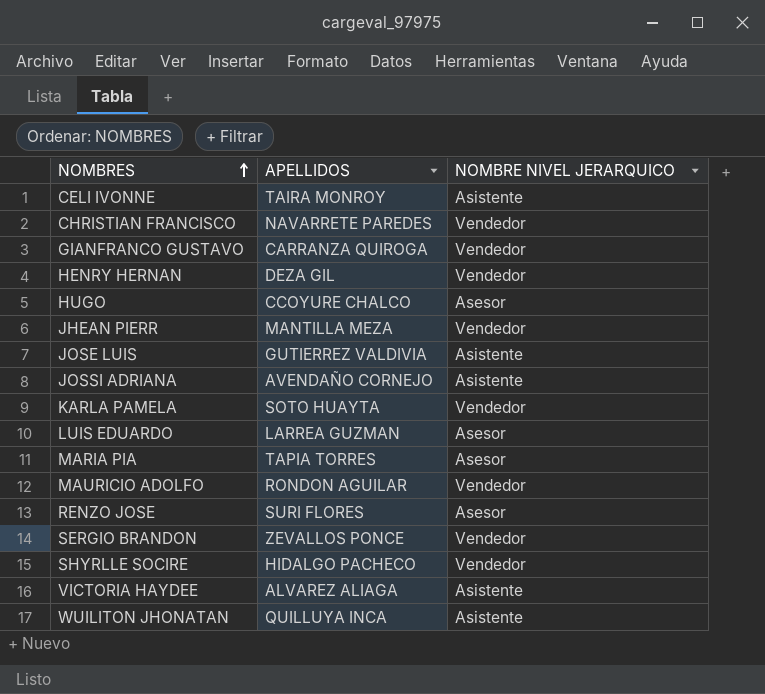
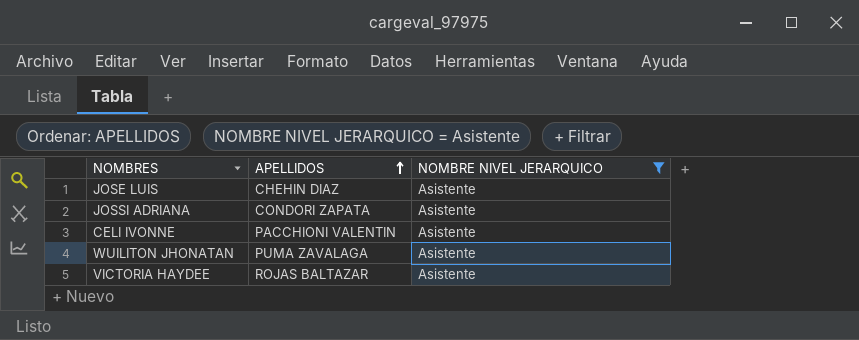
filter: none -> NOMBRE NIVEL JERARQUICO = Asistente
row order: NOMBRES ascending -> APELLIDOS ascending
JOSE LUIS | APELLIDOS: GUTIERREZ VALDIVIA -> CHEHIN DIAZ
JOSSI ADRIANA | APELLIDOS: AVENDAÑO CORNEJO -> CONDORI ZAPATA
CELI IVONNE | APELLIDOS: TAIRA MONROY -> PACCHIONI VALENTIN
WUILITON JHONATAN | APELLIDOS: QUILLUYA INCA -> PUMA ZAVALAGA
VICTORIA HAYDEE | APELLIDOS: ALVAREZ ALIAGA -> ROJAS BALTAZAR

